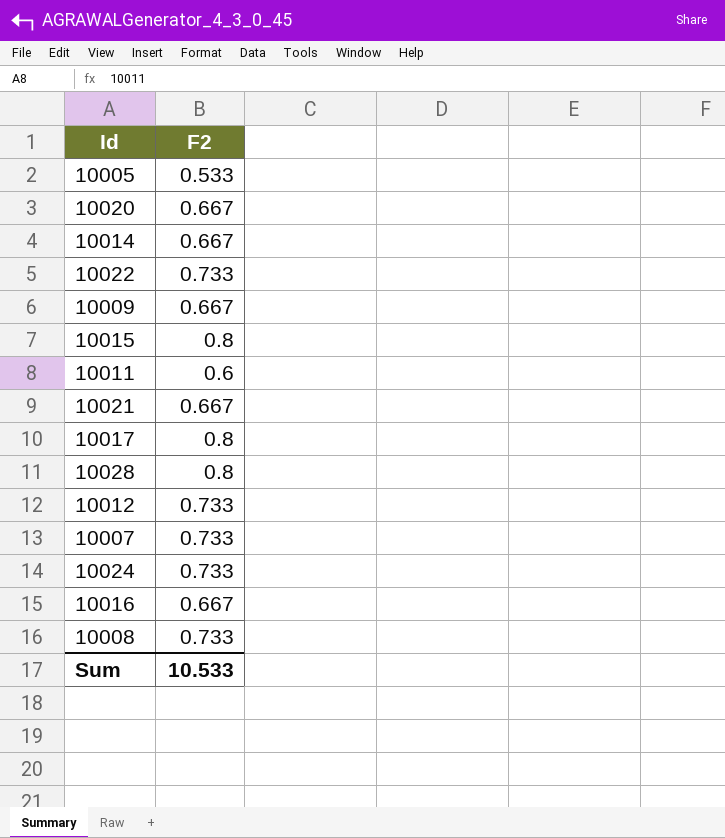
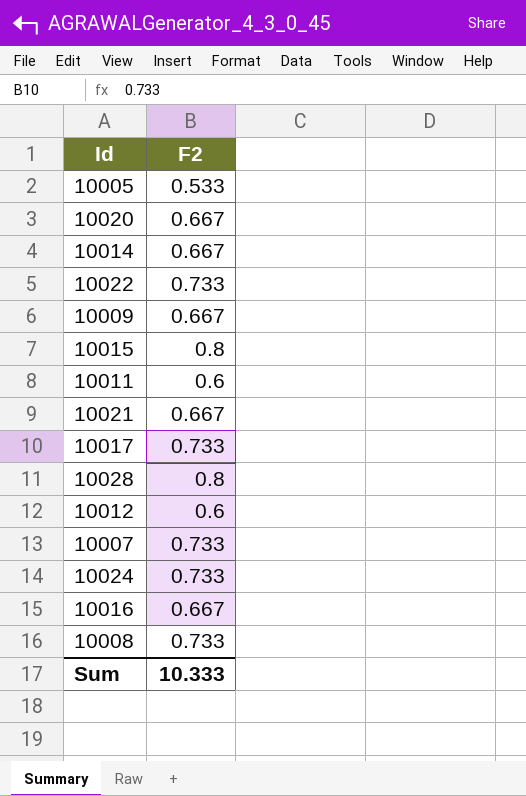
10017 | F2: 0.8 -> 0.733
10012 | F2: 0.733 -> 0.6
Sum | F2: 10.533 -> 10.333

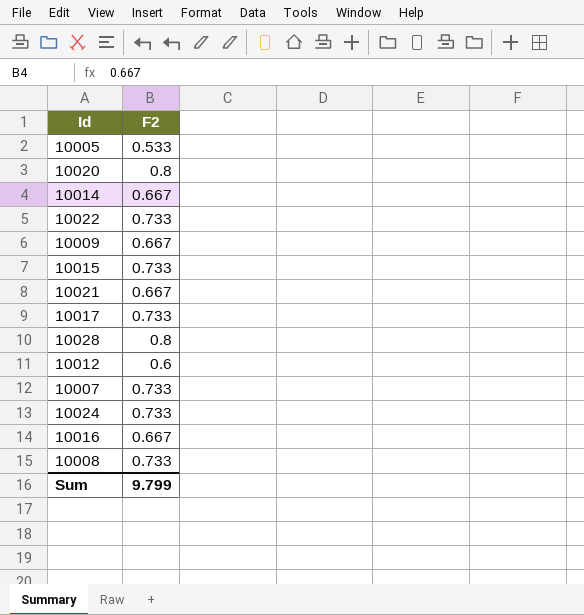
row 10011: 0.6 -> none
10020 | F2: 0.667 -> 0.8
10015 | F2: 0.8 -> 0.733
Sum | F2: 10.333 -> 9.799

